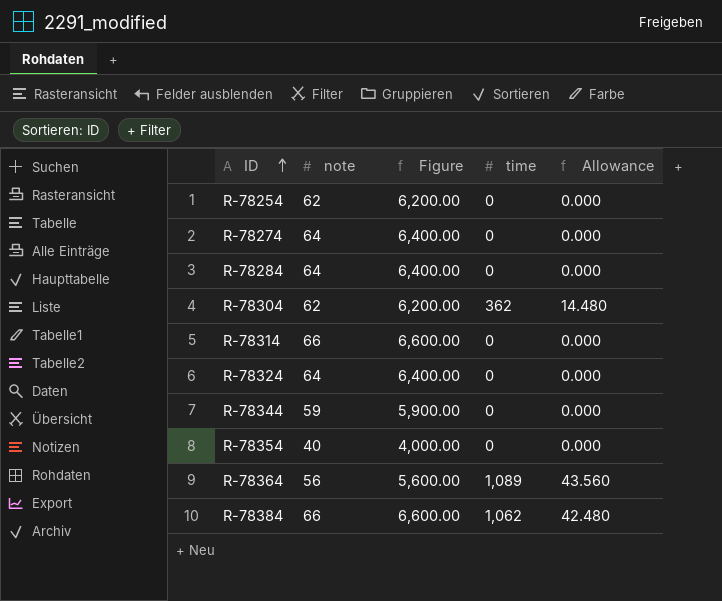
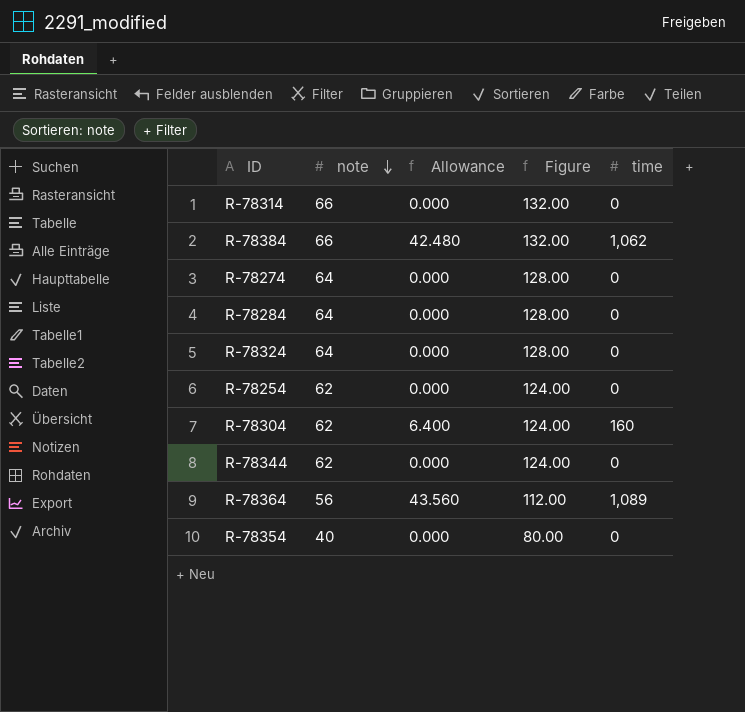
row order: ID ascending -> note descending
column Allowance | position: 5 -> 3
column Figure | formula: [note] * 100 -> [note] * 2
R-78304 | Allowance: 14.480 -> 6.400
R-78304 | time: 362 -> 160
R-78344 | note: 59 -> 62

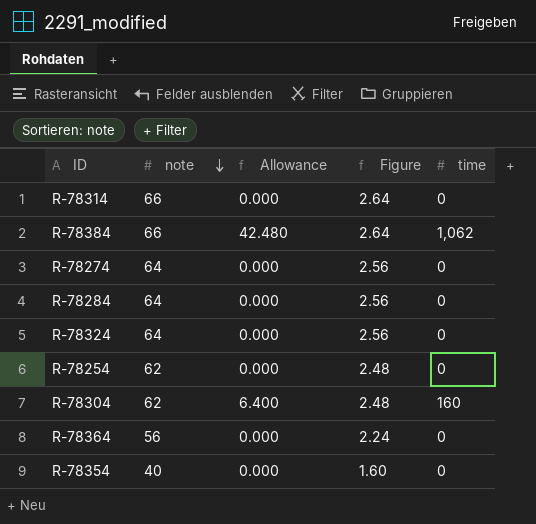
column Figure | formula: [note] * 2 -> [note] * 0.04
row R-78344: 62 | 0.000 | 124.00 | 0 -> none
R-78364 | Allowance: 43.560 -> 0.000
R-78364 | time: 1,089 -> 0

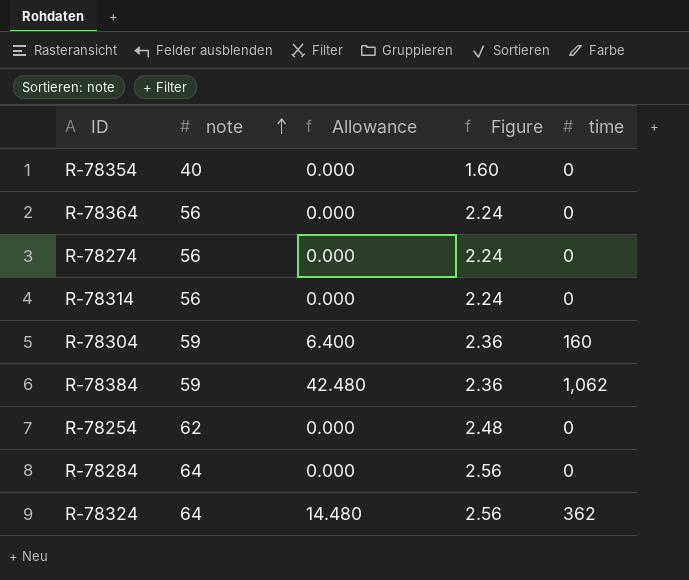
row order: note descending -> note ascending
R-78274 | note: 64 -> 56
R-78274 | Figure: 2.56 -> 2.24
R-78314 | note: 66 -> 56
R-78314 | Figure: 2.64 -> 2.24
R-78304 | note: 62 -> 59
R-78304 | Figure: 2.48 -> 2.36
R-78384 | note: 66 -> 59
R-78384 | Figure: 2.64 -> 2.36
R-78324 | Allowance: 0.000 -> 14.480
R-78324 | time: 0 -> 362

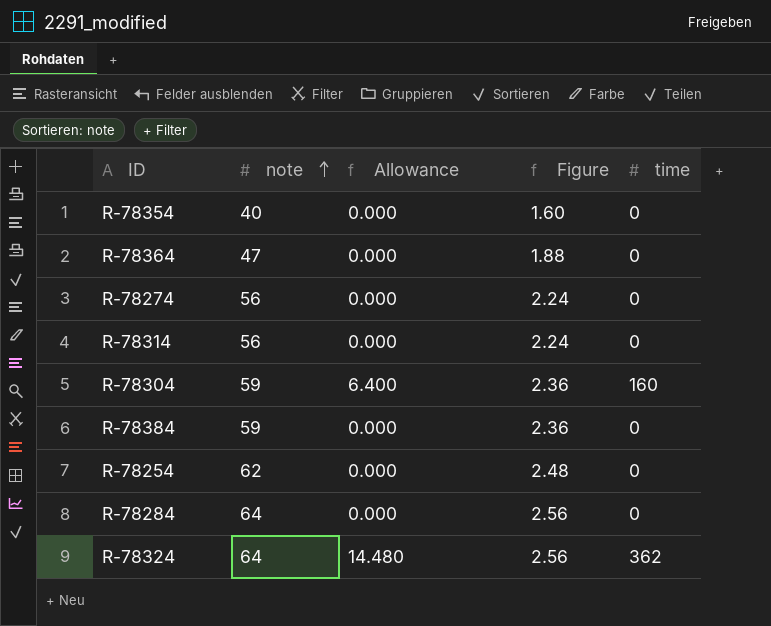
R-78364 | note: 56 -> 47
R-78364 | Figure: 2.24 -> 1.88
R-78384 | Allowance: 42.480 -> 0.000
R-78384 | time: 1,062 -> 0

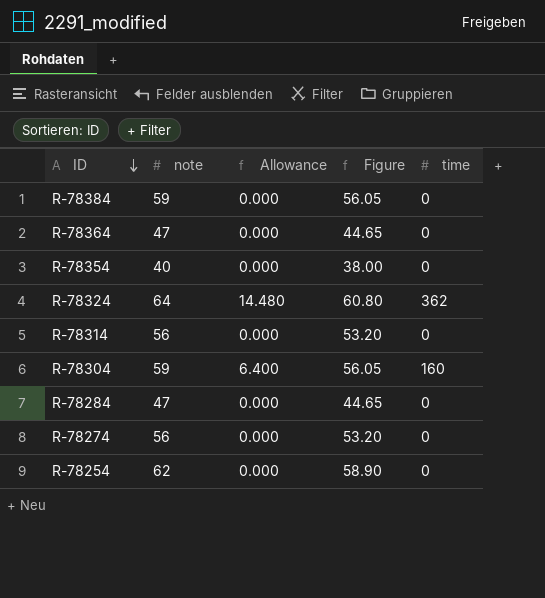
row order: note ascending -> ID descending
column Figure | formula: [note] * 0.04 -> [note] * 0.95
R-78284 | note: 64 -> 47

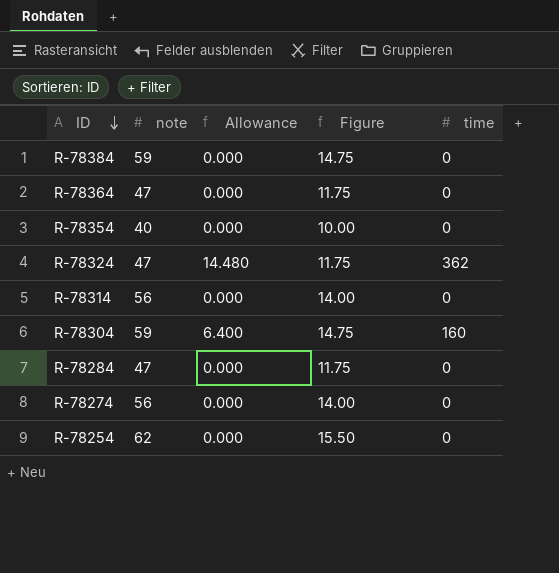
column Figure | formula: [note] * 0.95 -> [note] * 0.25
R-78324 | note: 64 -> 47

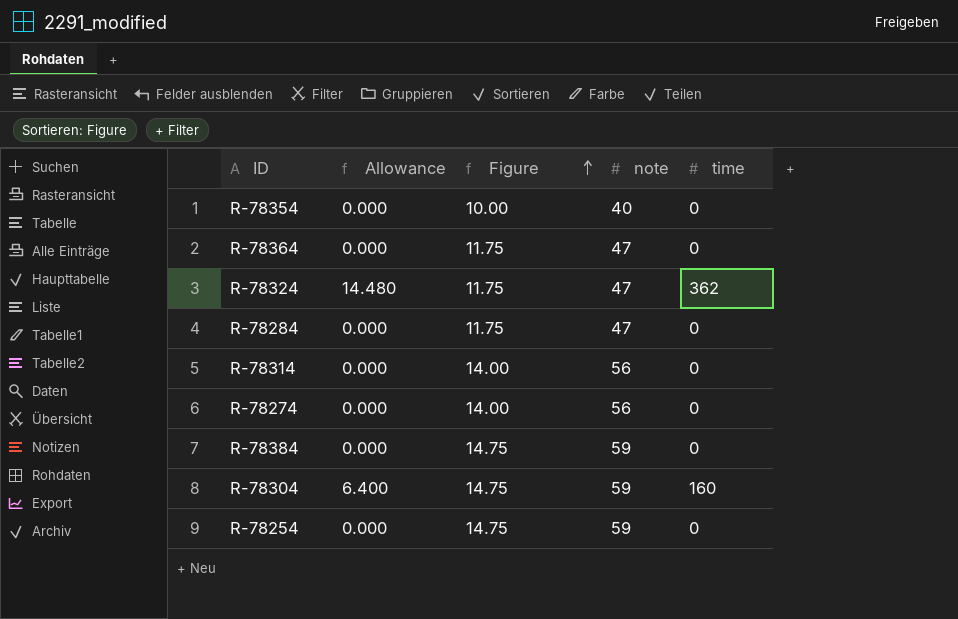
row order: ID descending -> Figure ascending
column note | position: 2 -> 4
R-78254 | Figure: 15.50 -> 14.75
R-78254 | note: 62 -> 59

